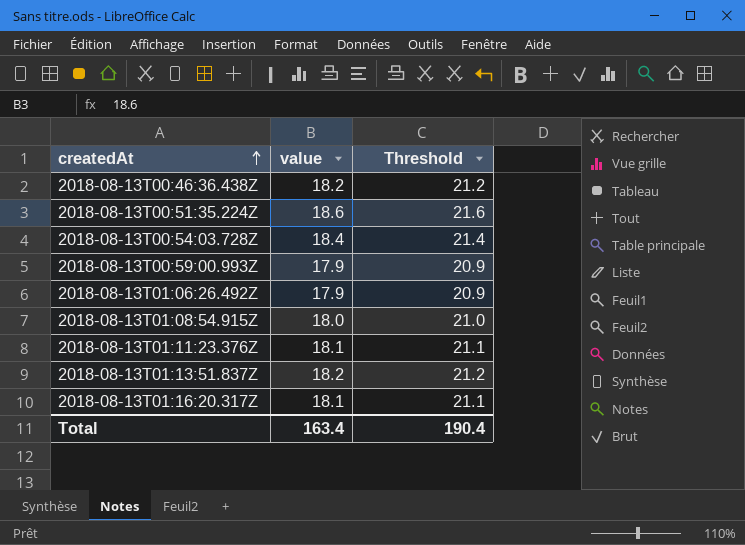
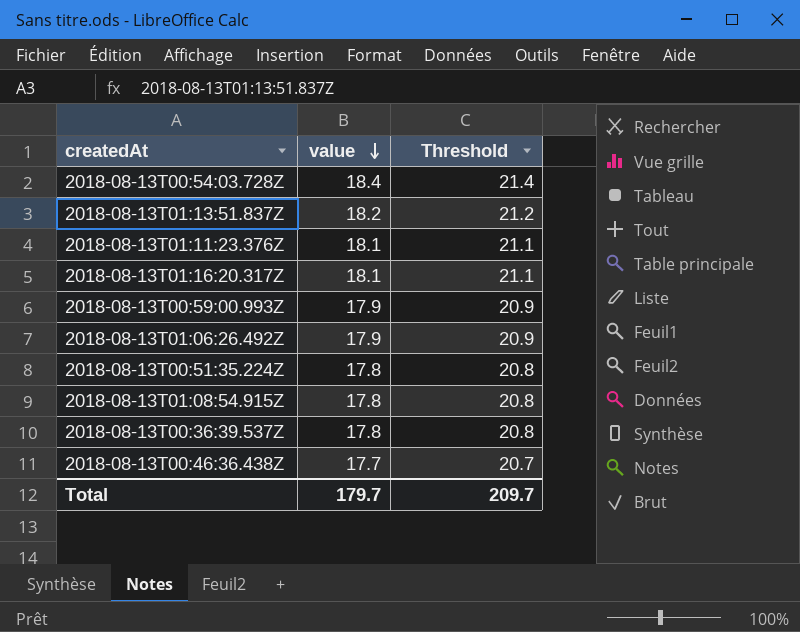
row order: createdAt ascending -> value descending
2018-08-13T00:51:35.224Z | value: 18.6 -> 17.8
2018-08-13T00:51:35.224Z | Threshold: 21.6 -> 20.8
2018-08-13T01:08:54.915Z | value: 18.0 -> 17.8
2018-08-13T01:08:54.915Z | Threshold: 21.0 -> 20.8
row 2018-08-13T00:36:39.537Z: none -> 17.8 | 20.8
2018-08-13T00:46:36.438Z | value: 18.2 -> 17.7
2018-08-13T00:46:36.438Z | Threshold: 21.2 -> 20.7
Total | value: 163.4 -> 179.7
Total | Threshold: 190.4 -> 209.7

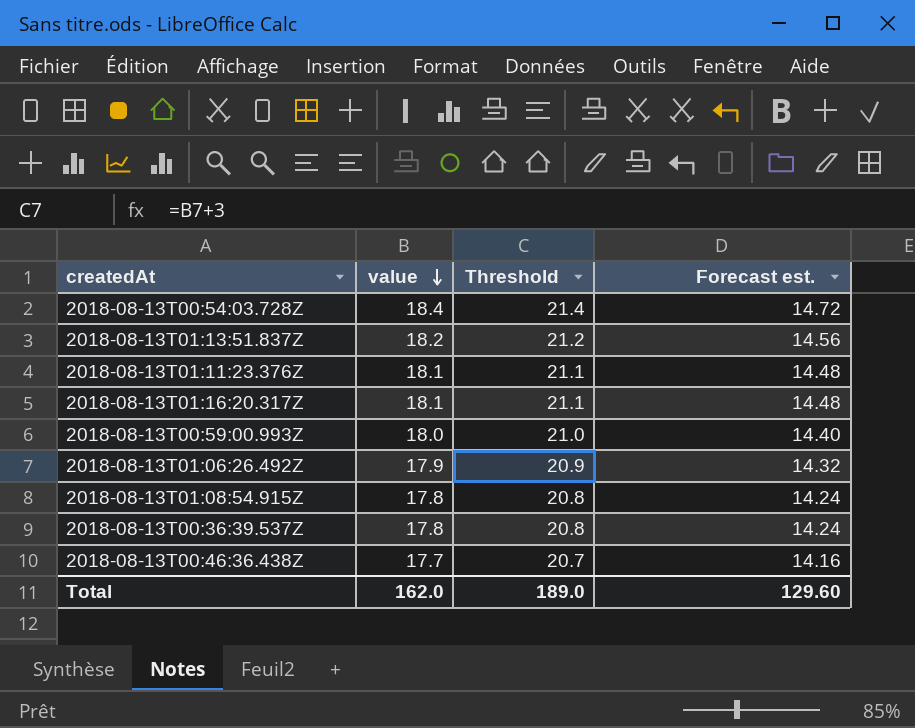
column Forecast est. | formula: none -> [value] * 0.8
row 2018-08-13T00:51:35.224Z: 17.8 | 20.8 -> none
2018-08-13T00:59:00.993Z | value: 17.9 -> 18.0
2018-08-13T00:59:00.993Z | Threshold: 20.9 -> 21.0
Total | value: 179.7 -> 162.0
Total | Threshold: 209.7 -> 189.0

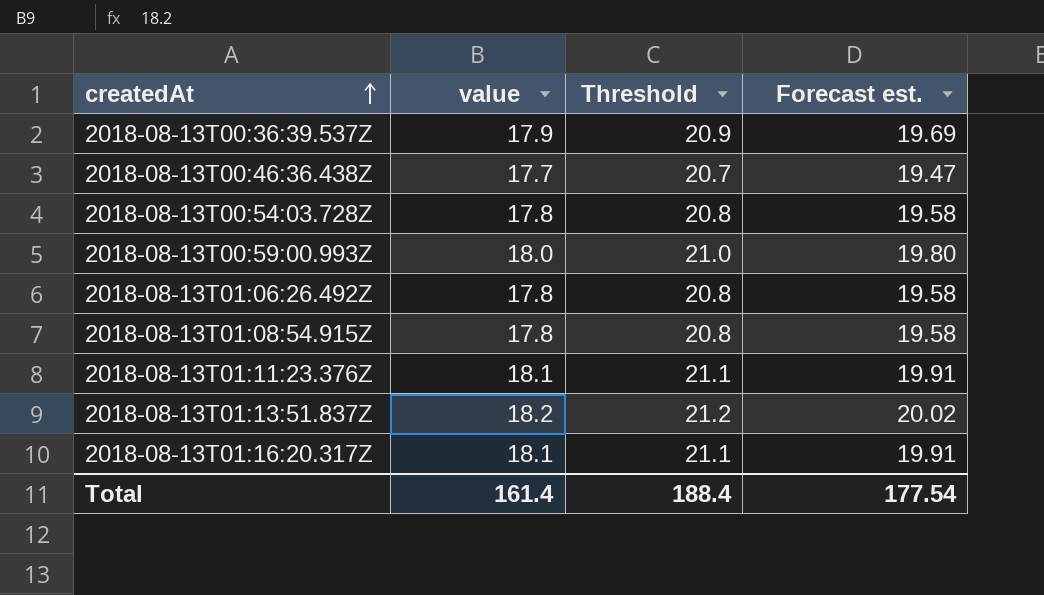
row order: value descending -> createdAt ascending
column Forecast est. | formula: [value] * 0.8 -> [value] * 1.1
2018-08-13T00:36:39.537Z | value: 17.8 -> 17.9
2018-08-13T00:36:39.537Z | Threshold: 20.8 -> 20.9
2018-08-13T00:54:03.728Z | value: 18.4 -> 17.8
2018-08-13T00:54:03.728Z | Threshold: 21.4 -> 20.8
2018-08-13T01:06:26.492Z | value: 17.9 -> 17.8
2018-08-13T01:06:26.492Z | Threshold: 20.9 -> 20.8
Total | value: 162.0 -> 161.4
Total | Threshold: 189.0 -> 188.4
Total | Forecast est.: 129.60 -> 177.54

